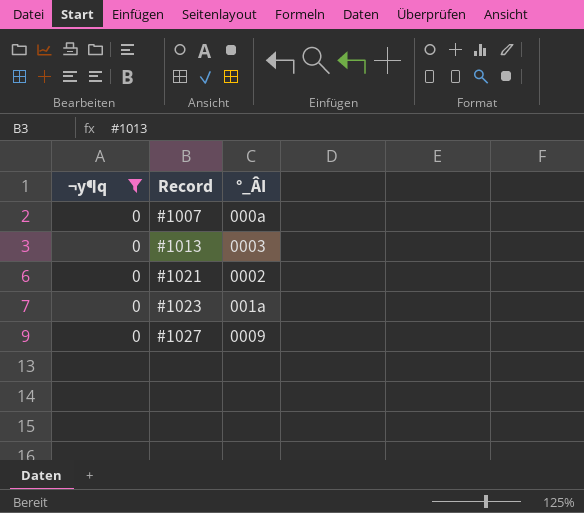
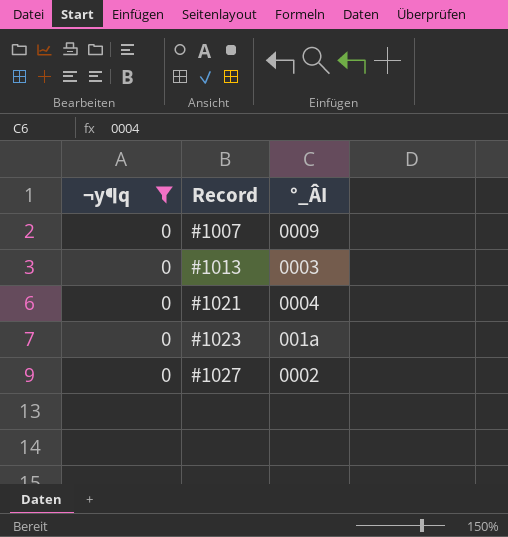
#1007 | °_ÂI: 000a -> 0009
#1021 | °_ÂI: 0002 -> 0004
#1027 | °_ÂI: 0009 -> 0002

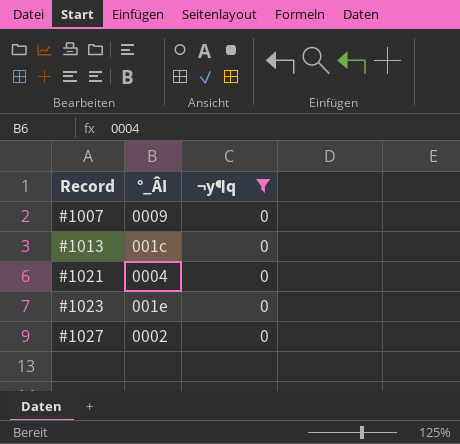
column ¬y¶q | position: 1 -> 3
#1013 | °_ÂI: 0003 -> 001c
#1023 | °_ÂI: 001a -> 001e

